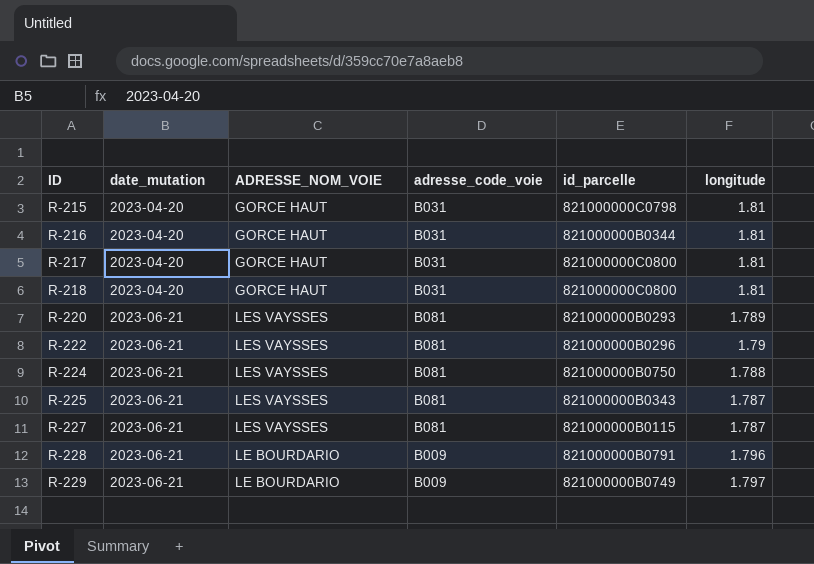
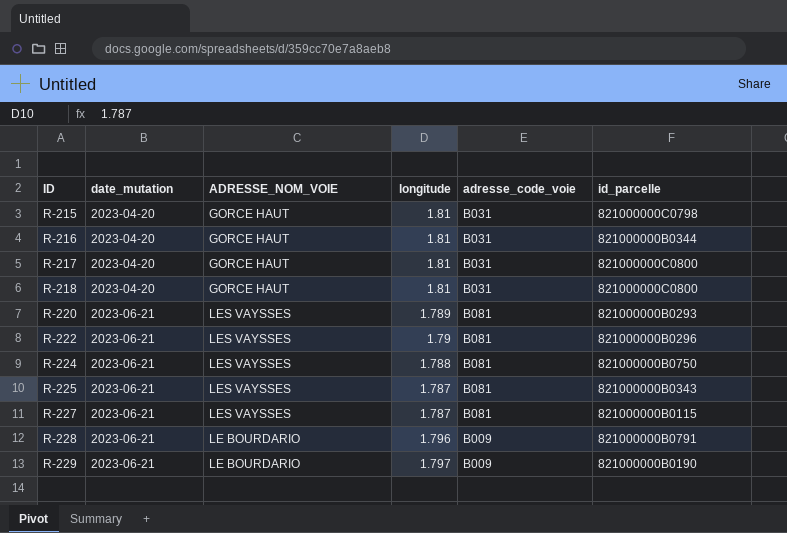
column longitude | position: 6 -> 4
R-229 | id_parcelle: 821000000B0749 -> 821000000B0190

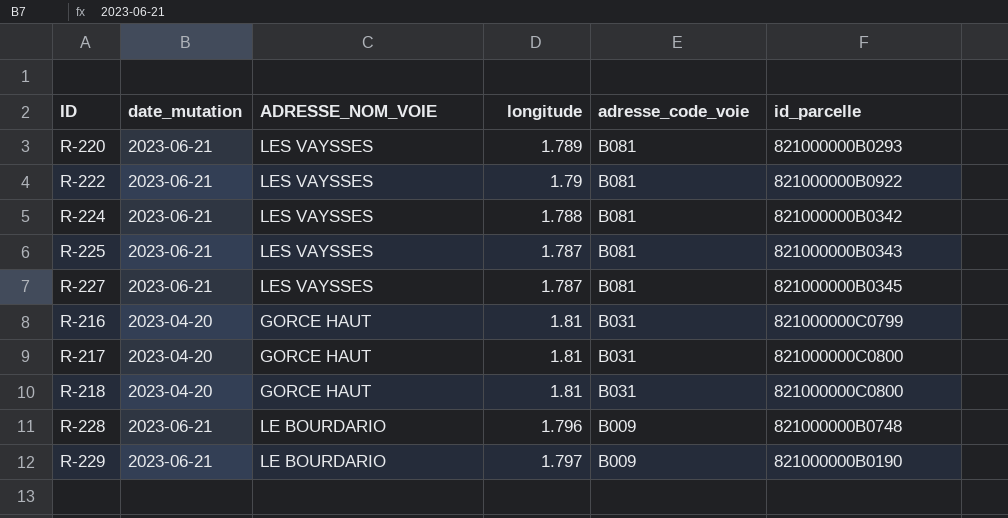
row order: ID ascending -> adresse_code_voie descending
row R-215: 2023-04-20 | GORCE HAUT | 1.81 | B031 | 821000000C0798 -> none
R-222 | id_parcelle: 821000000B0296 -> 821000000B0922
R-224 | id_parcelle: 821000000B0750 -> 821000000B0342
R-227 | id_parcelle: 821000000B0115 -> 821000000B0345
R-216 | id_parcelle: 821000000B0344 -> 821000000C0799
R-228 | id_parcelle: 821000000B0791 -> 821000000B0748

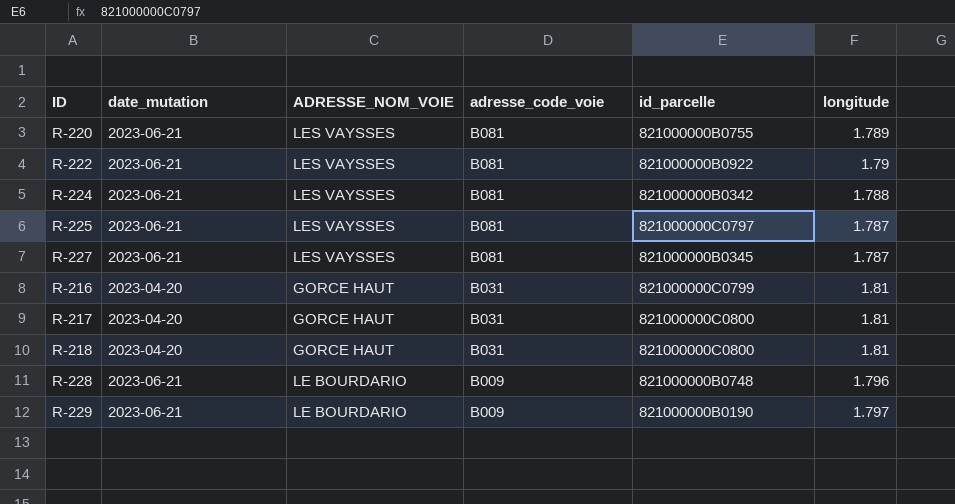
column longitude | position: 4 -> 6
R-220 | id_parcelle: 821000000B0293 -> 821000000B0755
R-225 | id_parcelle: 821000000B0343 -> 821000000C0797

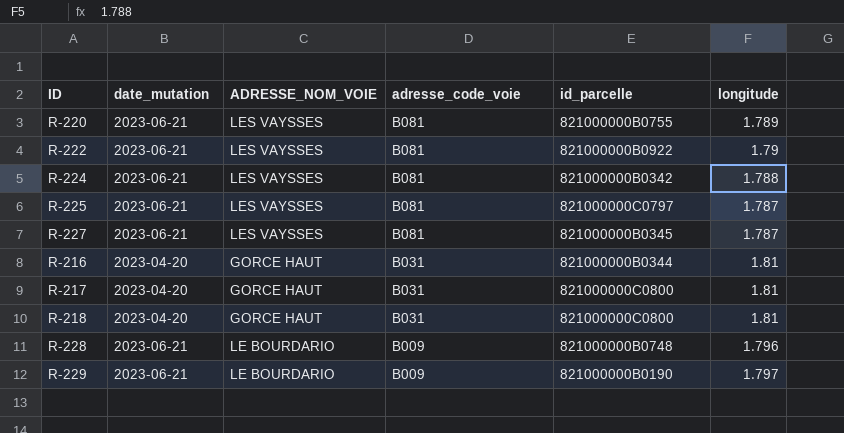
R-216 | id_parcelle: 821000000C0799 -> 821000000B0344

